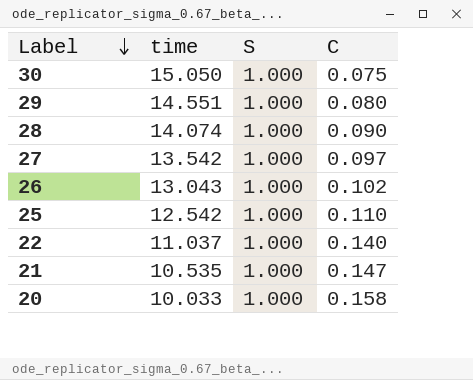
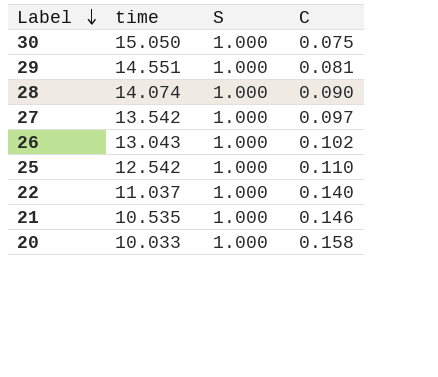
29 | C: 0.080 -> 0.081
21 | C: 0.147 -> 0.146

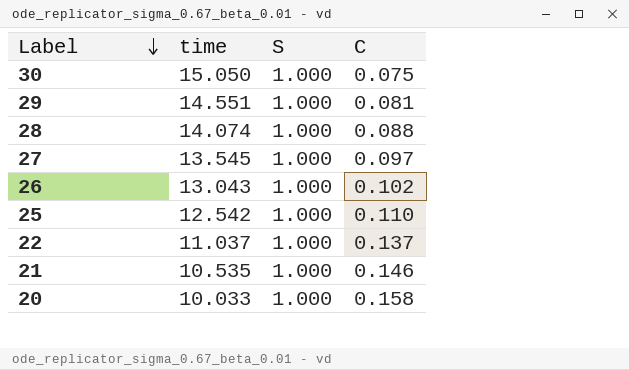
28 | C: 0.090 -> 0.088
27 | time: 13.542 -> 13.545
22 | C: 0.140 -> 0.137

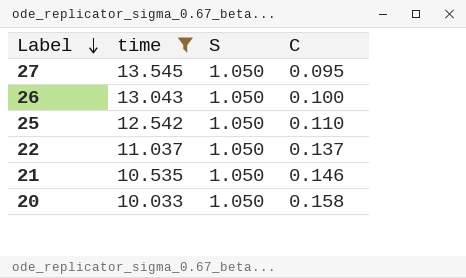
filter: none -> time <= 13.545
27 | S: 1.000 -> 1.050
27 | C: 0.097 -> 0.095
26 | S: 1.000 -> 1.050
26 | C: 0.102 -> 0.100
25 | S: 1.000 -> 1.050
22 | S: 1.000 -> 1.050
21 | S: 1.000 -> 1.050
20 | S: 1.000 -> 1.050

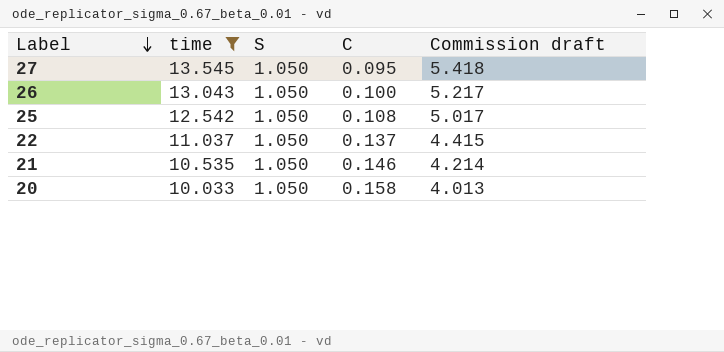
column Commission draft | formula: none -> [time] * 0.4
25 | C: 0.110 -> 0.108

